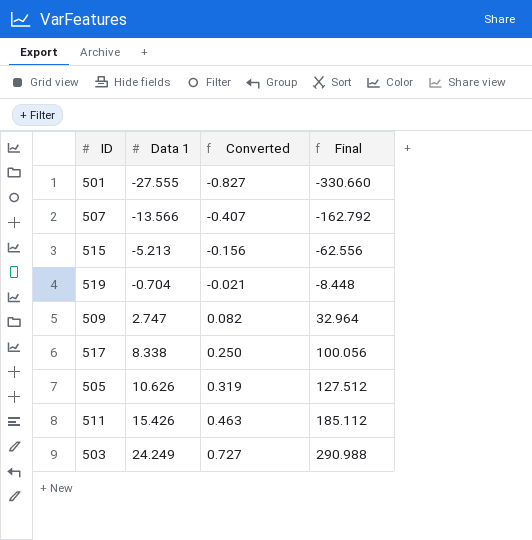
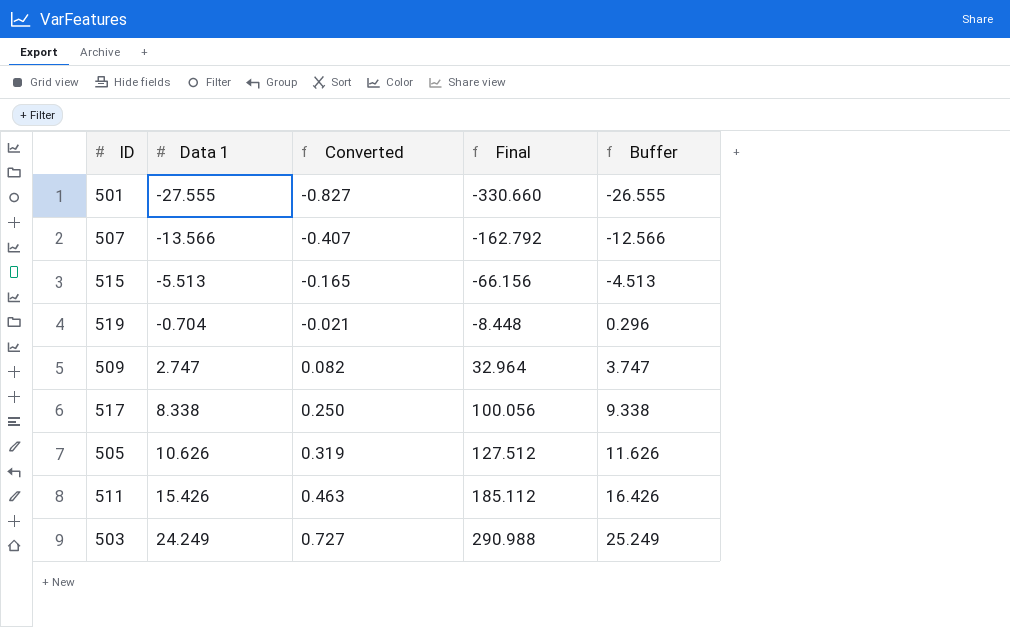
column Buffer | formula: none -> [Data 1] + 1
515 | Data 1: -5.213 -> -5.513
515 | Converted: -0.156 -> -0.165
515 | Final: -62.556 -> -66.156

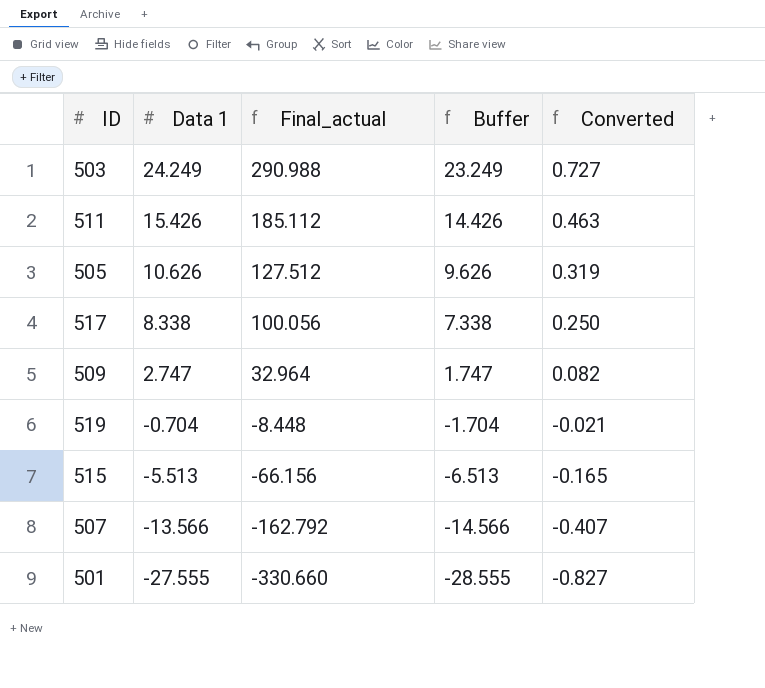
row order: Data 1 ascending -> Data 1 descending
column name: Final -> Final_actual
column Buffer | formula: [Data 1] + 1 -> [Data 1] - 1
column Converted | position: 3 -> 5

